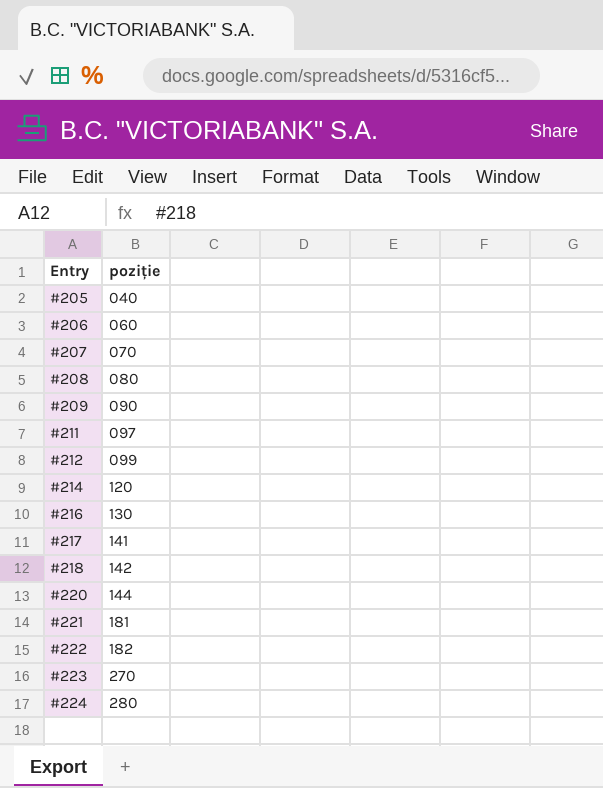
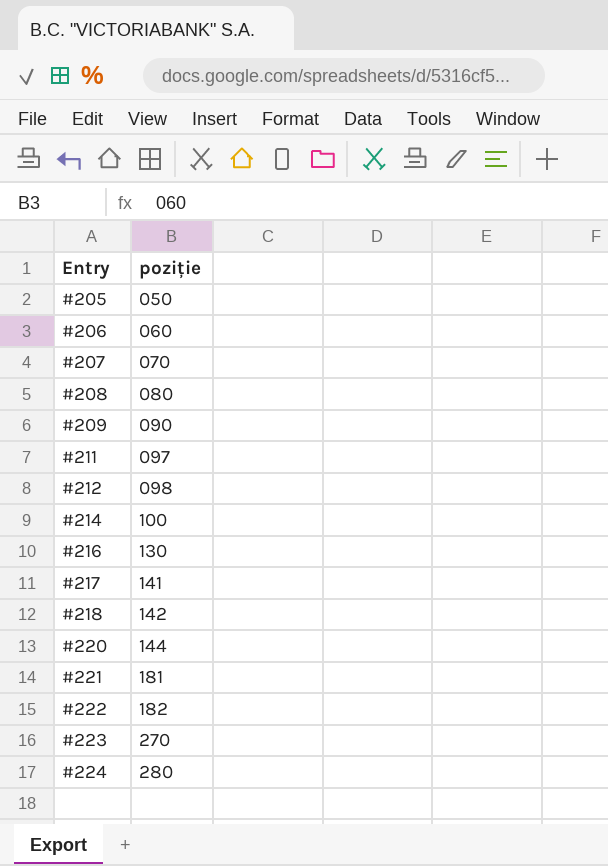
#205 | poziție: 040 -> 050
#212 | poziție: 099 -> 098
#214 | poziție: 120 -> 100

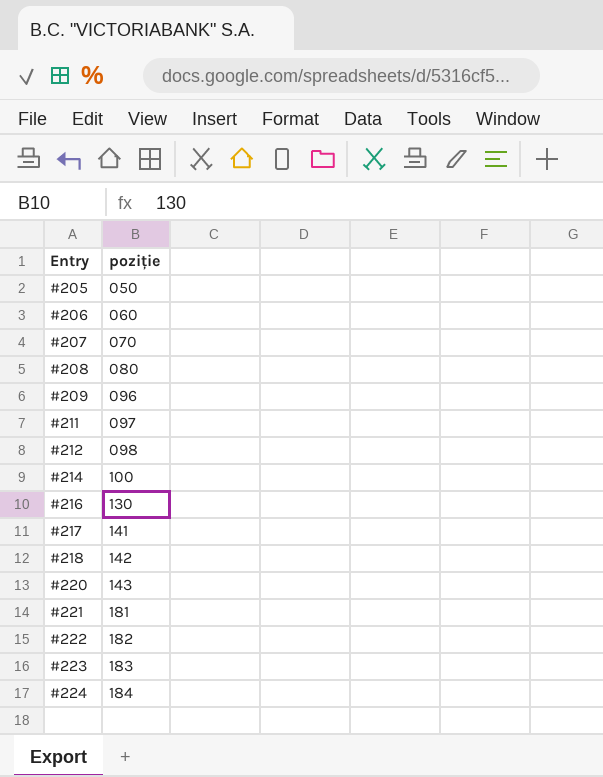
#209 | poziție: 090 -> 096
#220 | poziție: 144 -> 143
#223 | poziție: 270 -> 183
#224 | poziție: 280 -> 184

